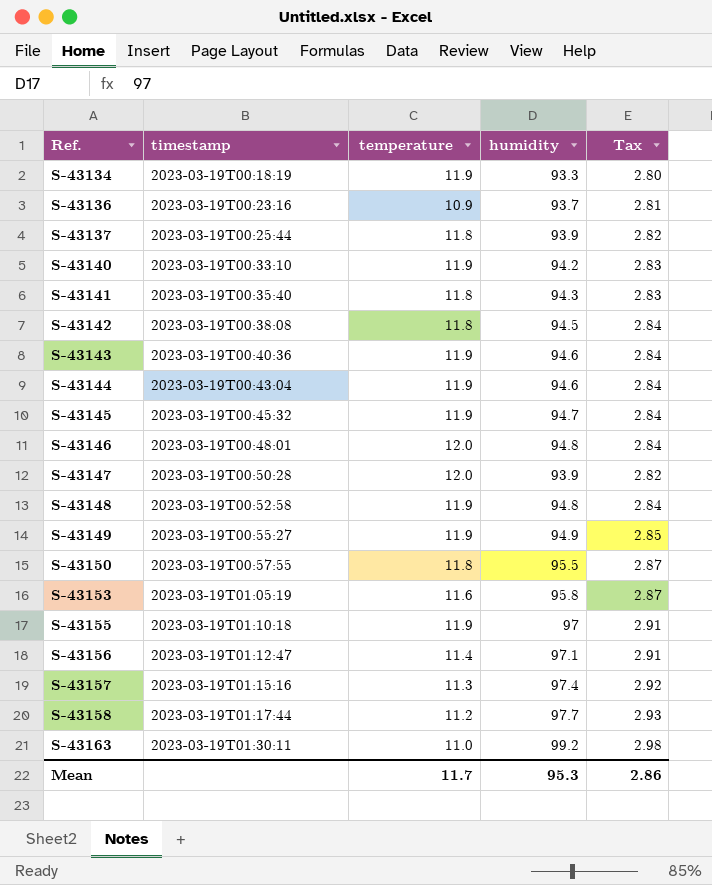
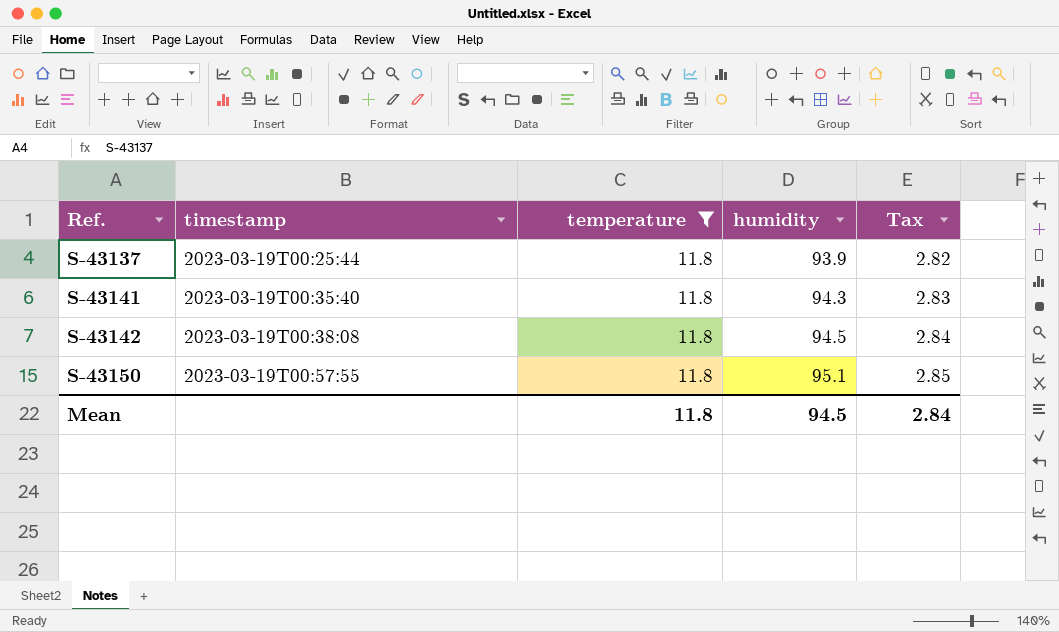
filter: none -> temperature = 11.8
S-43150 | humidity: 95.5 -> 95.1
S-43150 | Tax: 2.87 -> 2.85
Mean | temperature: 11.7 -> 11.8
Mean | humidity: 95.3 -> 94.5
Mean | Tax: 2.86 -> 2.84

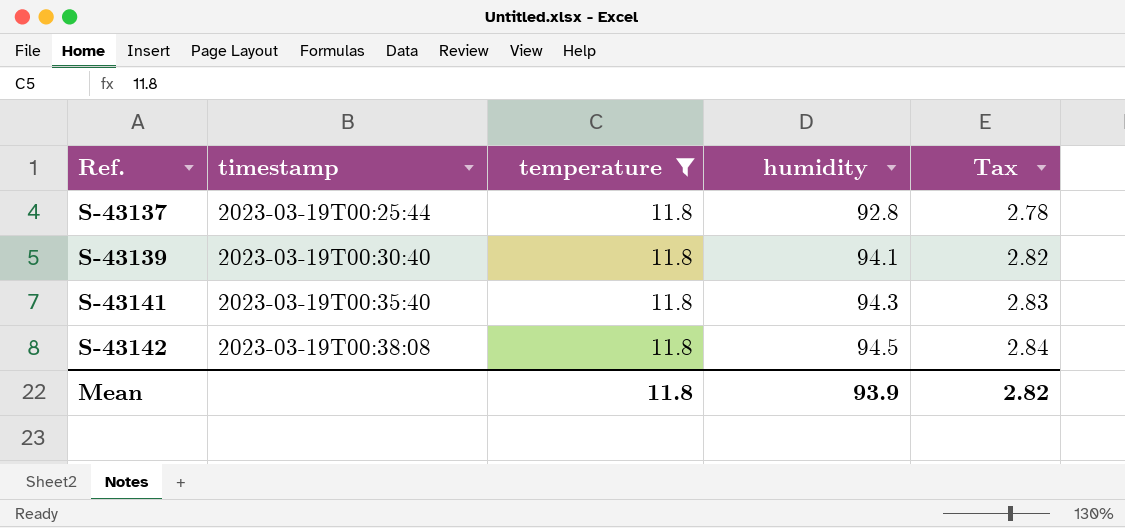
row S-43150: 2023-03-19T00:57:55 | 11.8 | 95.1 | 2.85 -> none
S-43137 | humidity: 93.9 -> 92.8
S-43137 | Tax: 2.82 -> 2.78
row S-43139: none -> 2023-03-19T00:30:40 | 11.8 | 94.1 | 2.82
Mean | humidity: 94.5 -> 93.9
Mean | Tax: 2.84 -> 2.82

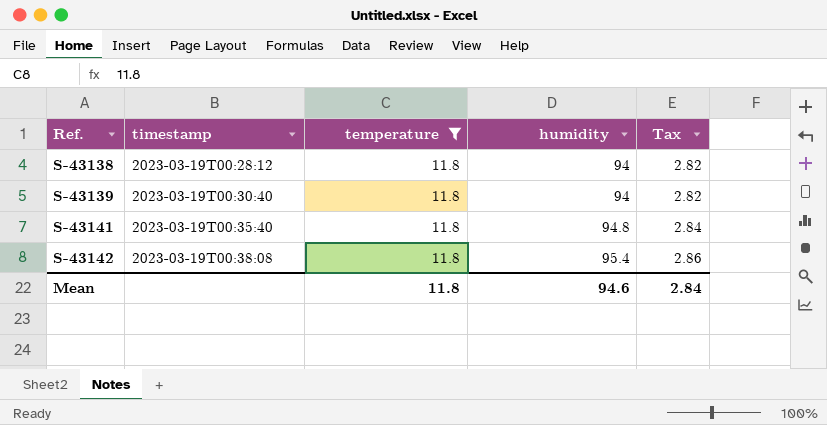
row S-43137: 2023-03-19T00:25:44 | 11.8 | 92.8 | 2.78 -> none
row S-43138: none -> 2023-03-19T00:28:12 | 11.8 | 94 | 2.82
S-43139 | humidity: 94.1 -> 94
S-43141 | humidity: 94.3 -> 94.8
S-43141 | Tax: 2.83 -> 2.84
S-43142 | humidity: 94.5 -> 95.4
S-43142 | Tax: 2.84 -> 2.86
Mean | humidity: 93.9 -> 94.6
Mean | Tax: 2.82 -> 2.84

